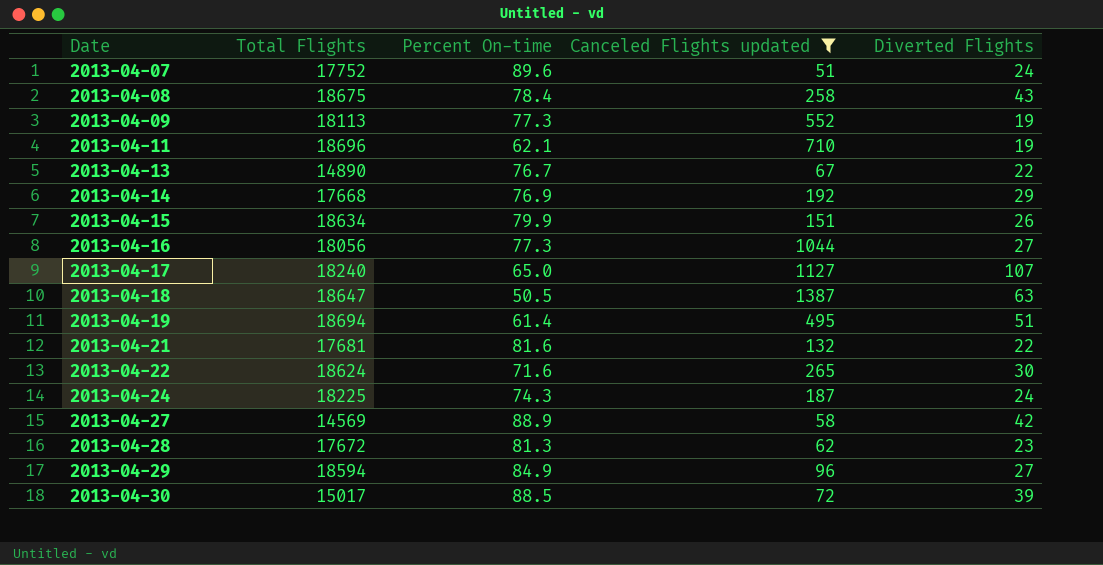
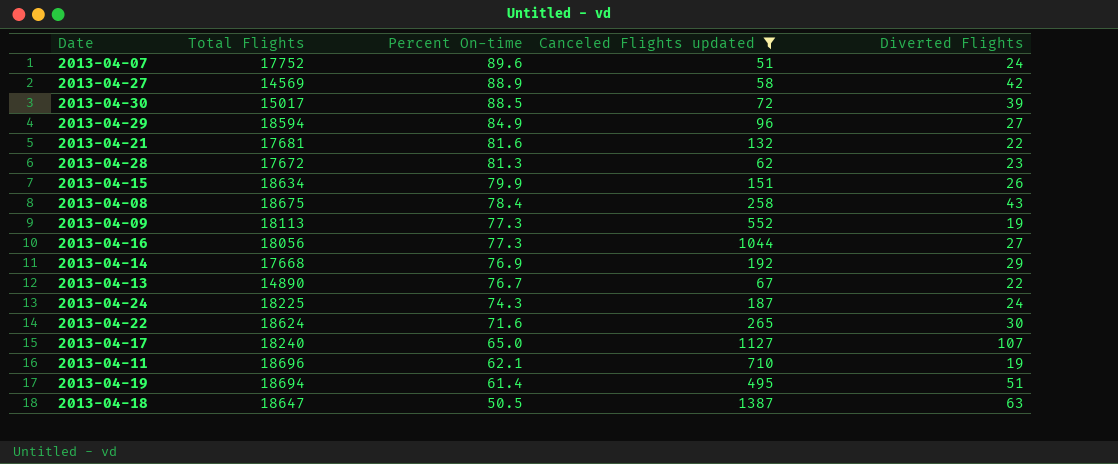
row order: Date ascending -> Percent On-time descending

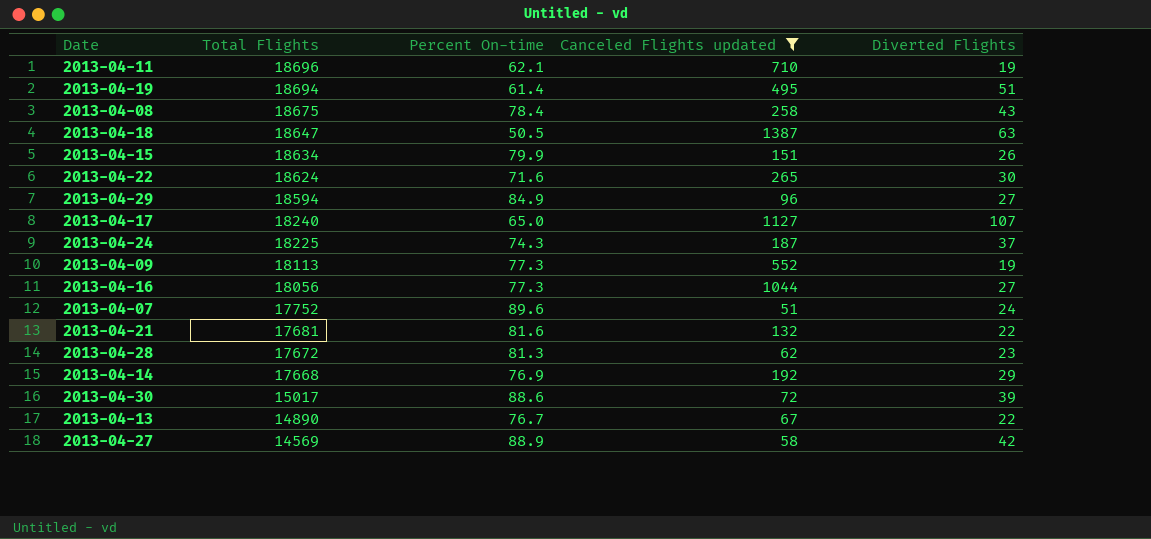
row order: Percent On-time descending -> Total Flights descending
2013-04-24 | Diverted Flights: 24 -> 37
2013-04-30 | Percent On-time: 88.5 -> 88.6

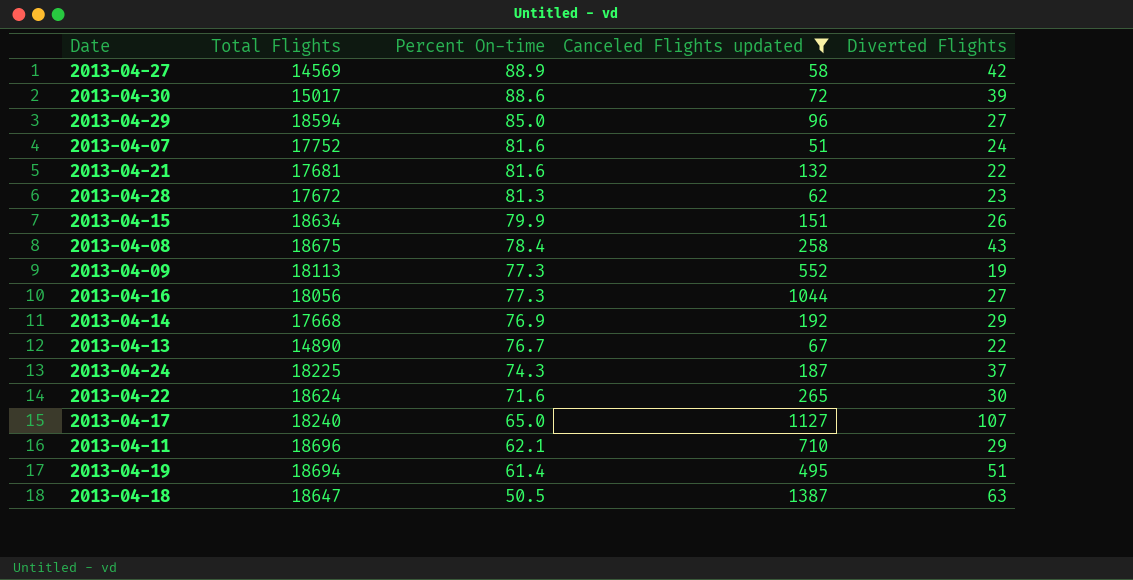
row order: Total Flights descending -> Percent On-time descending
2013-04-29 | Percent On-time: 84.9 -> 85.0
2013-04-07 | Percent On-time: 89.6 -> 81.6
2013-04-11 | Diverted Flights: 19 -> 29

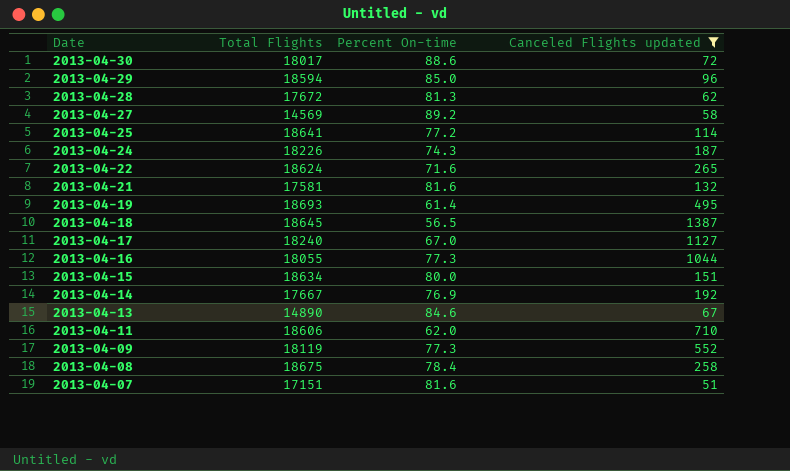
row order: Percent On-time descending -> Date descending
column Diverted Flights | position: 5 -> none
2013-04-30 | Total Flights: 15017 -> 18017
2013-04-27 | Percent On-time: 88.9 -> 89.2
row 2013-04-25: none -> 18641 | 77.2 | 114
2013-04-24 | Total Flights: 18225 -> 18226
2013-04-21 | Total Flights: 17681 -> 17581
2013-04-19 | Total Flights: 18694 -> 18693
2013-04-18 | Total Flights: 18647 -> 18645
2013-04-18 | Percent On-time: 50.5 -> 56.5
2013-04-17 | Percent On-time: 65.0 -> 67.0
2013-04-16 | Total Flights: 18056 -> 18055
2013-04-15 | Percent On-time: 79.9 -> 80.0
2013-04-14 | Total Flights: 17668 -> 17667
2013-04-13 | Percent On-time: 76.7 -> 84.6
2013-04-11 | Total Flights: 18696 -> 18606
2013-04-11 | Percent On-time: 62.1 -> 62.0
2013-04-09 | Total Flights: 18113 -> 18119
2013-04-07 | Total Flights: 17752 -> 17151

